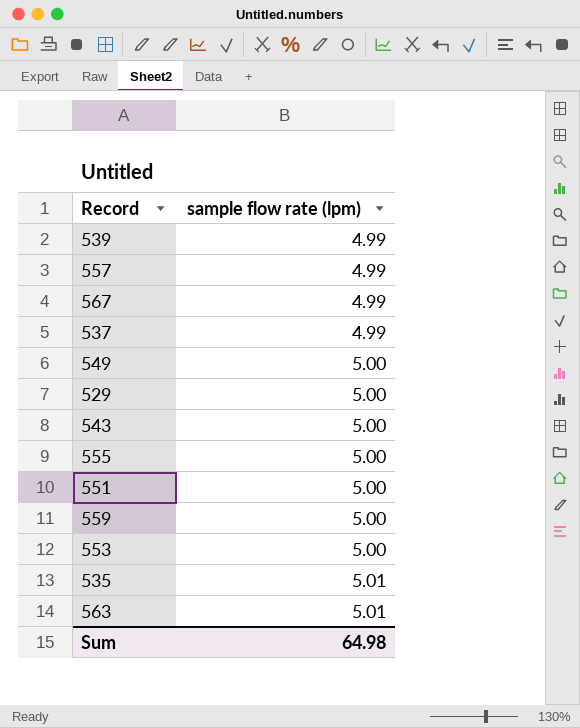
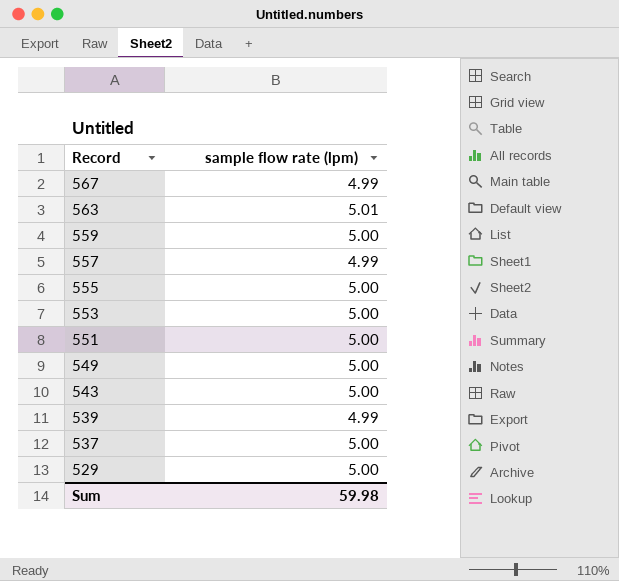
row order: sample flow rate (lpm) ascending -> Record descending
row 535: 5.01 -> none
537 | sample flow rate (lpm): 4.99 -> 5.00
Sum | sample flow rate (lpm): 64.98 -> 59.98

